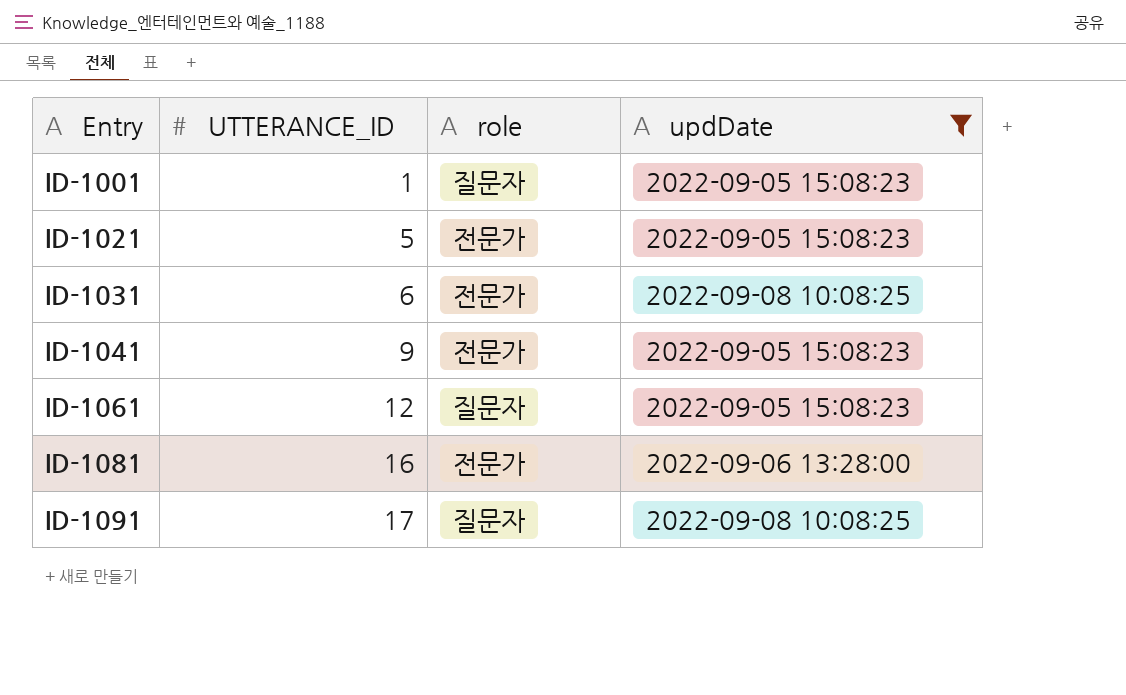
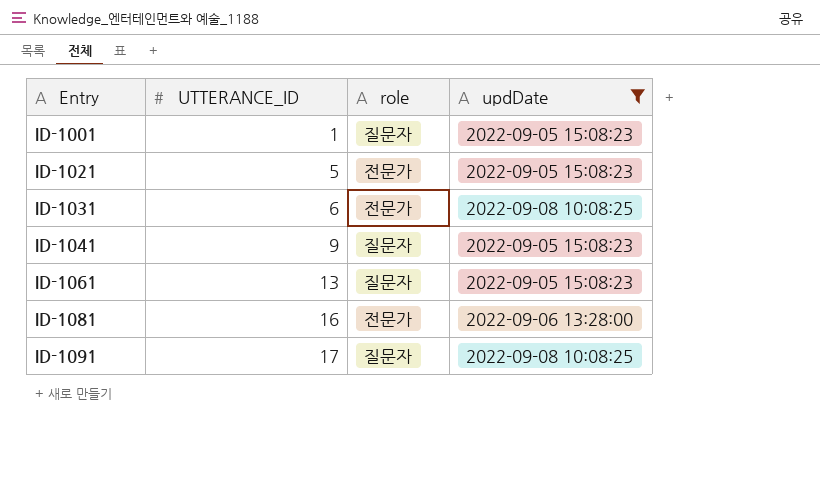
ID-1041 | role: 전문가 -> 질문자
ID-1061 | UTTERANCE_ID: 12 -> 13

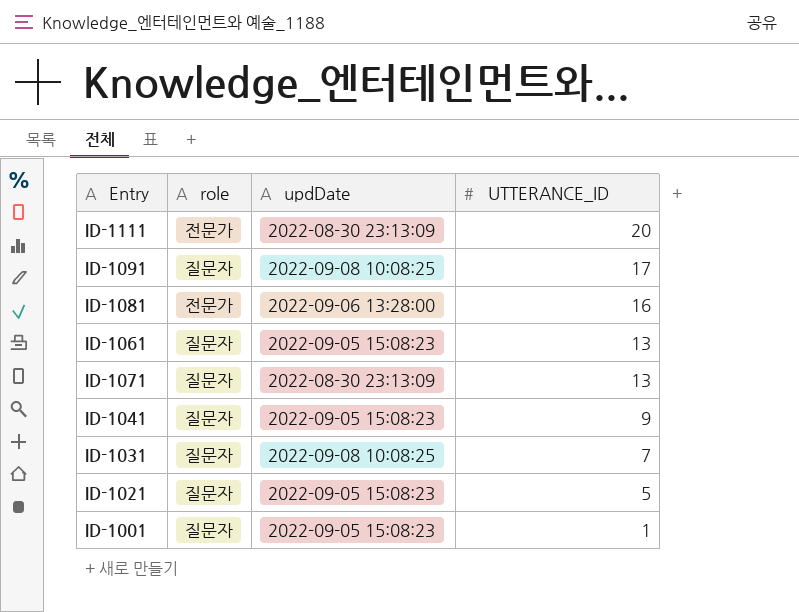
filter: updDate != 2022-08-30 23:13:09 -> none
row order: Entry ascending -> UTTERANCE_ID descending
column UTTERANCE_ID | position: 2 -> 4
ID-1031 | role: 전문가 -> 질문자
ID-1031 | UTTERANCE_ID: 6 -> 7
ID-1021 | role: 전문가 -> 질문자

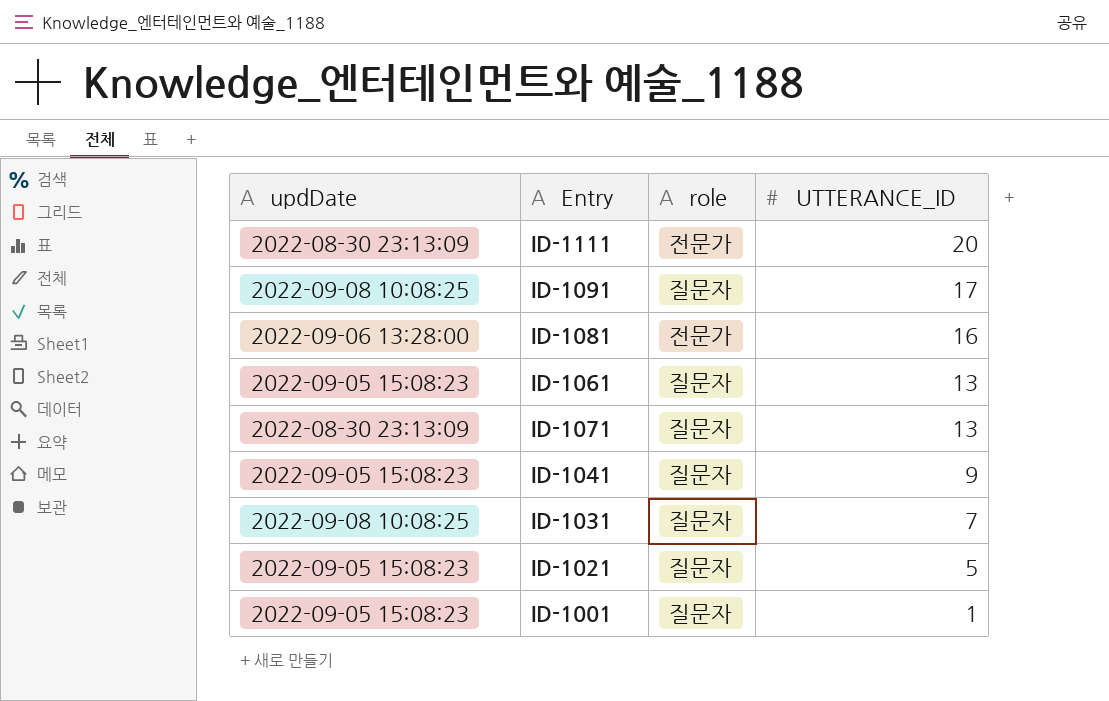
column updDate | position: 3 -> 1

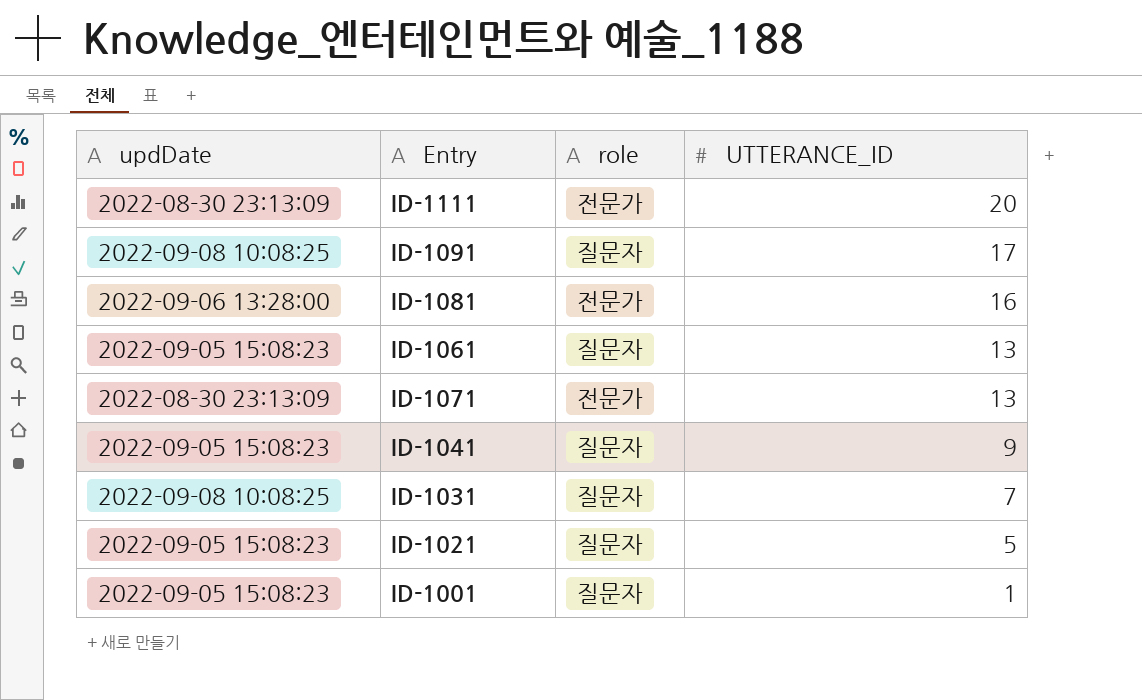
ID-1071 | role: 질문자 -> 전문가

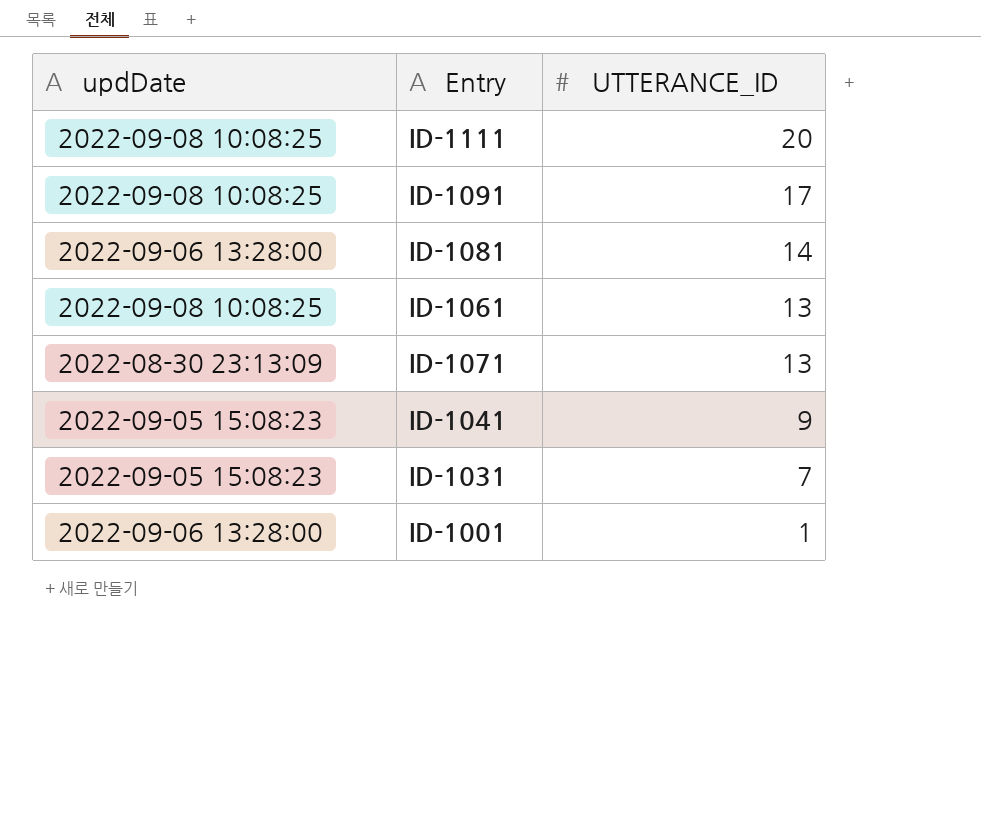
column role | position: 3 -> none
row ID-1021: 2022-09-05 15:08:23 | 질문자 | 5 -> none
ID-1111 | updDate: 2022-08-30 23:13:09 -> 2022-09-08 10:08:25
ID-1081 | UTTERANCE_ID: 16 -> 14
ID-1061 | updDate: 2022-09-05 15:08:23 -> 2022-09-08 10:08:25
ID-1031 | updDate: 2022-09-08 10:08:25 -> 2022-09-05 15:08:23
ID-1001 | updDate: 2022-09-05 15:08:23 -> 2022-09-06 13:28:00

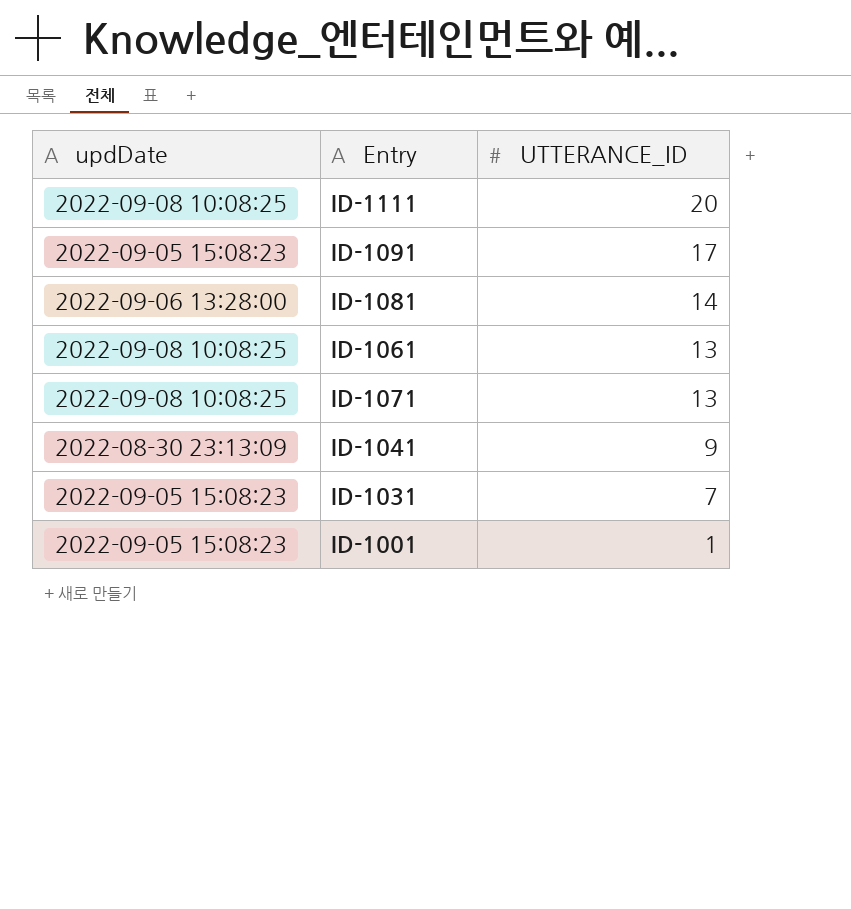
ID-1091 | updDate: 2022-09-08 10:08:25 -> 2022-09-05 15:08:23
ID-1071 | updDate: 2022-08-30 23:13:09 -> 2022-09-08 10:08:25
ID-1041 | updDate: 2022-09-05 15:08:23 -> 2022-08-30 23:13:09
ID-1001 | updDate: 2022-09-06 13:28:00 -> 2022-09-05 15:08:23

